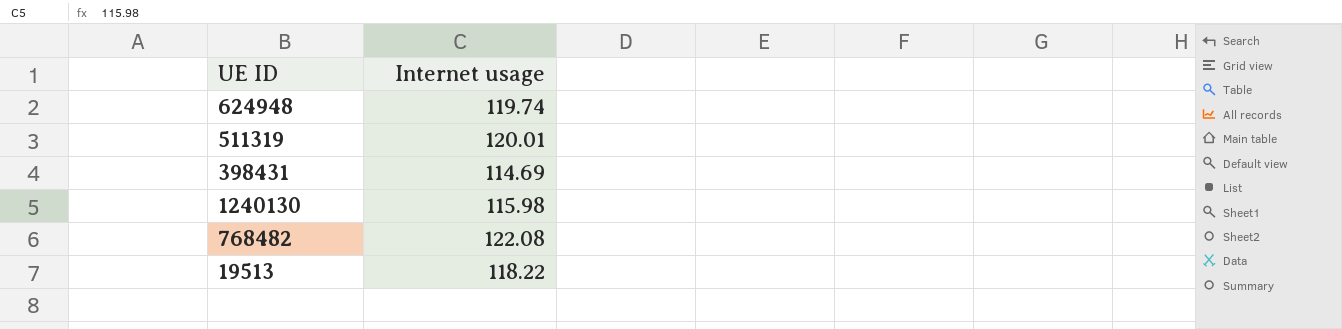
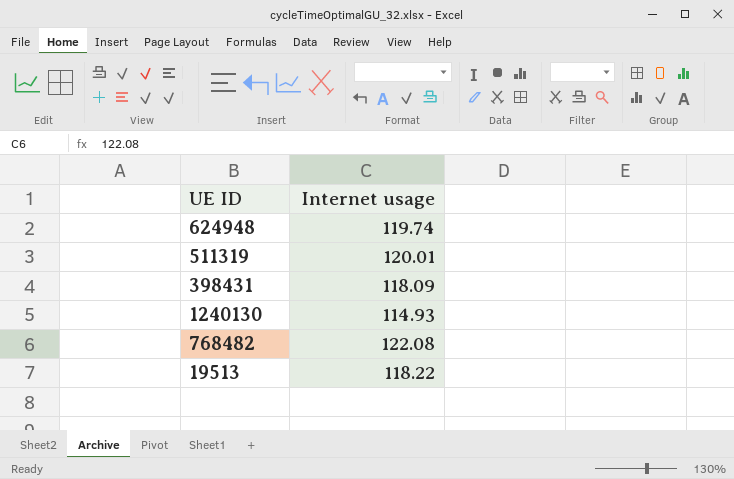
398431 | Internet usage: 114.69 -> 118.09
1240130 | Internet usage: 115.98 -> 114.93

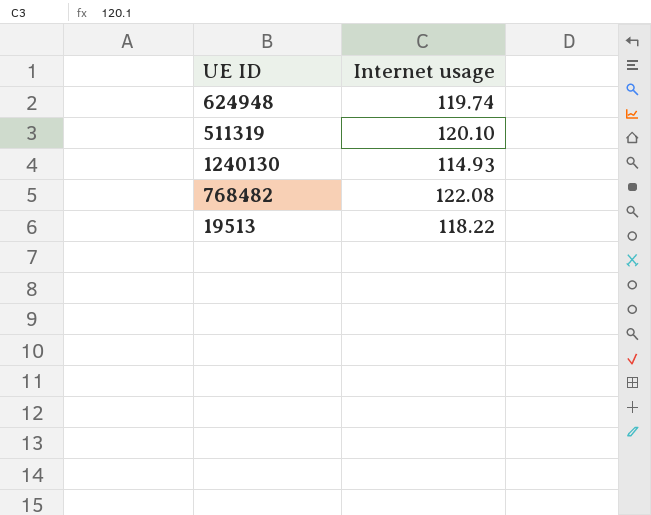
row 398431: 118.09 -> none
511319 | Internet usage: 120.01 -> 120.10

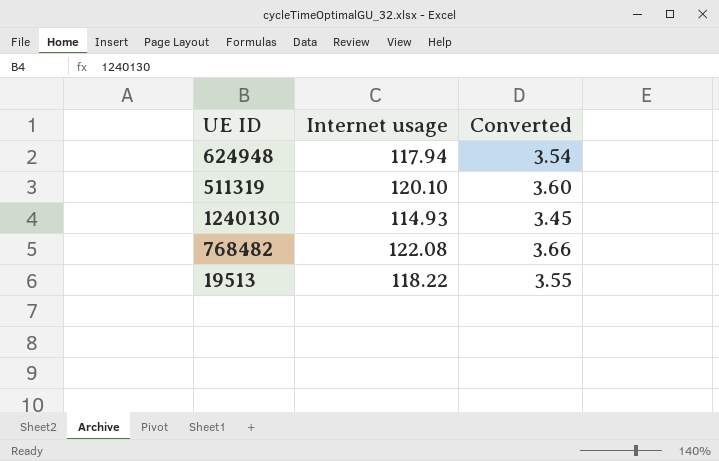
column Converted | formula: none -> [Internet usage] * 0.03
624948 | Internet usage: 119.74 -> 117.94

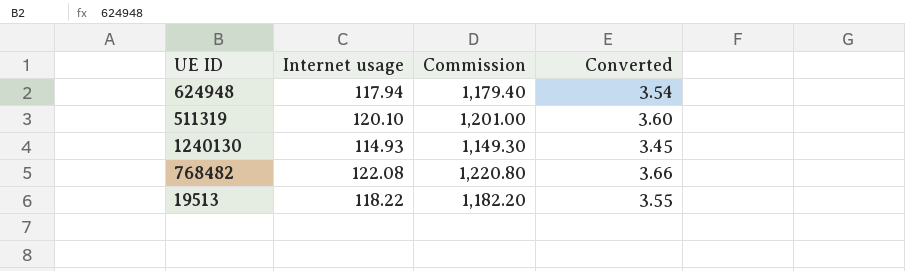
column Commission | formula: none -> [Internet usage] * 10

